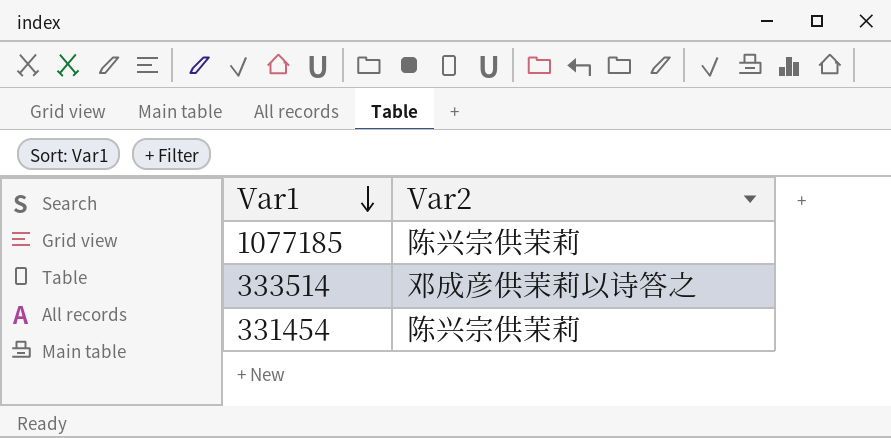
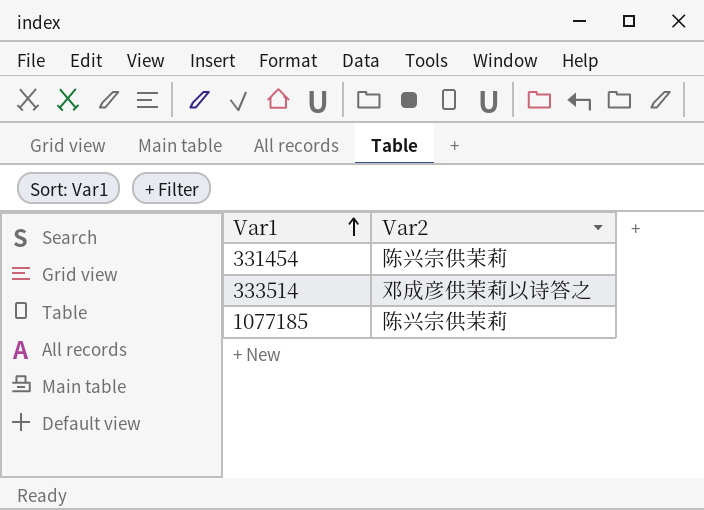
row order: Var1 descending -> Var1 ascending

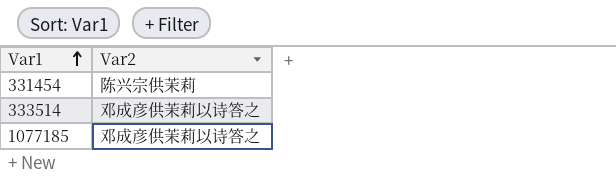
1077185 | Var2: 陈兴宗供茉莉 -> 邓成彦供茉莉以诗答之

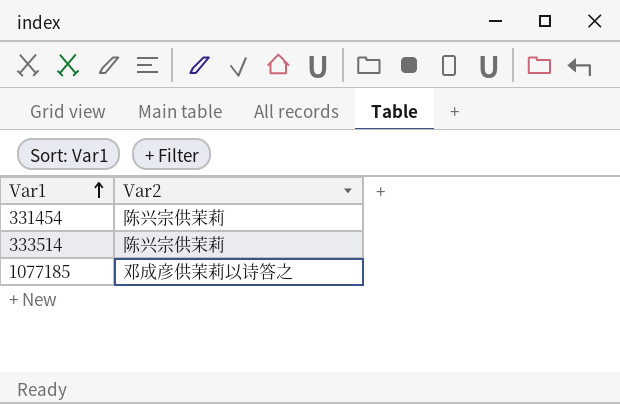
333514 | Var2: 邓成彦供茉莉以诗答之 -> 陈兴宗供茉莉

